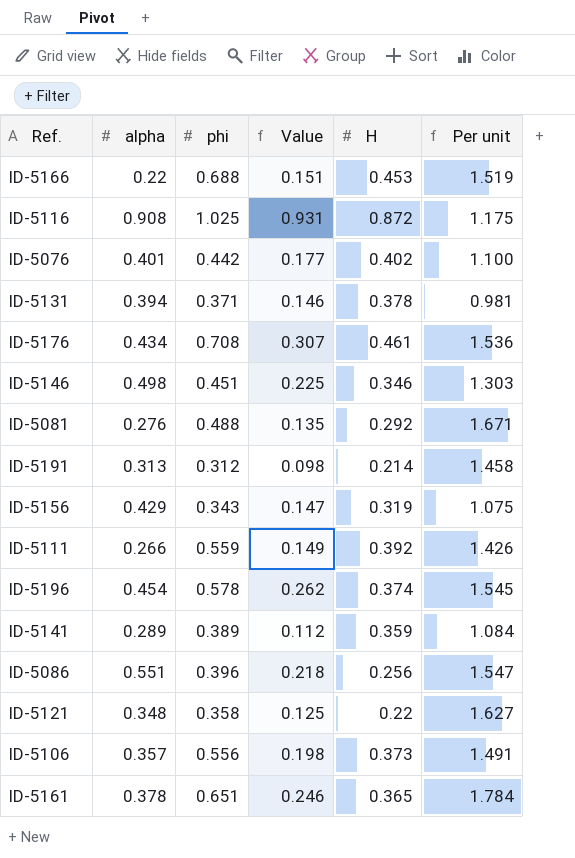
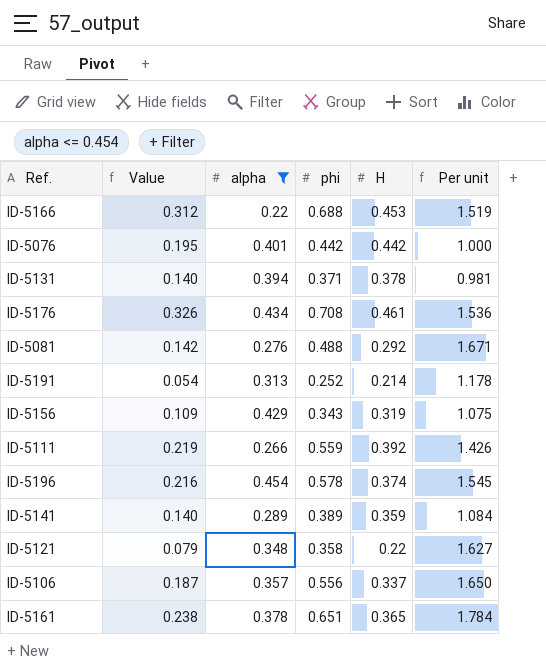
filter: none -> alpha <= 0.454
column Value | formula: [alpha] * [phi] -> [phi] * [H]
column Value | position: 4 -> 2
ID-5076 | H: 0.402 -> 0.442
ID-5076 | Per unit: 1.100 -> 1.000
ID-5191 | phi: 0.312 -> 0.252
ID-5191 | Per unit: 1.458 -> 1.178
ID-5106 | H: 0.373 -> 0.337
ID-5106 | Per unit: 1.491 -> 1.650

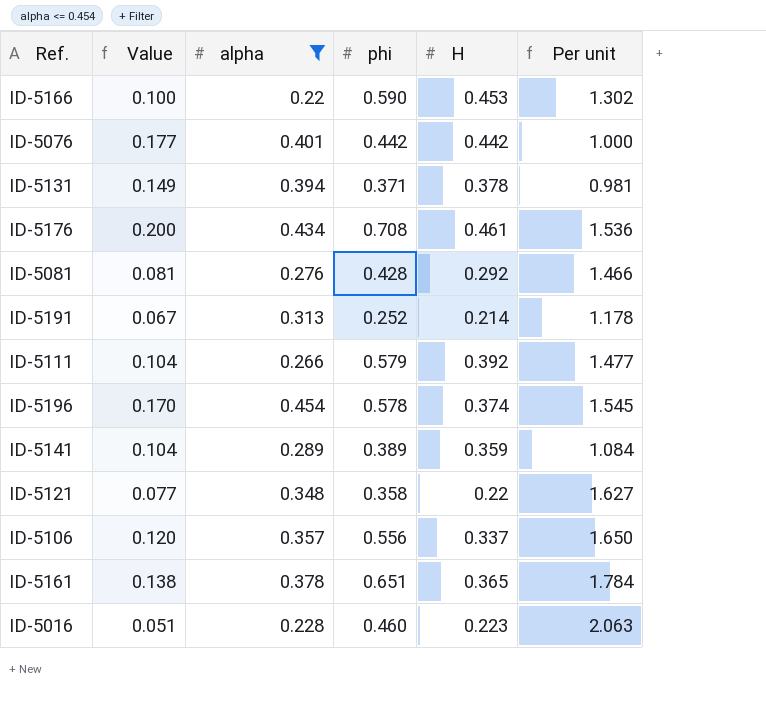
column Value | formula: [phi] * [H] -> [alpha] * [H]
row ID-5156: 0.109 | 0.429 | 0.343 | 0.319 | 1.075 -> none
ID-5166 | phi: 0.688 -> 0.590
ID-5166 | Per unit: 1.519 -> 1.302
ID-5081 | phi: 0.488 -> 0.428
ID-5081 | Per unit: 1.671 -> 1.466
ID-5111 | phi: 0.559 -> 0.579
ID-5111 | Per unit: 1.426 -> 1.477
row ID-5016: none -> 0.051 | 0.228 | 0.460 | 0.223 | 2.063

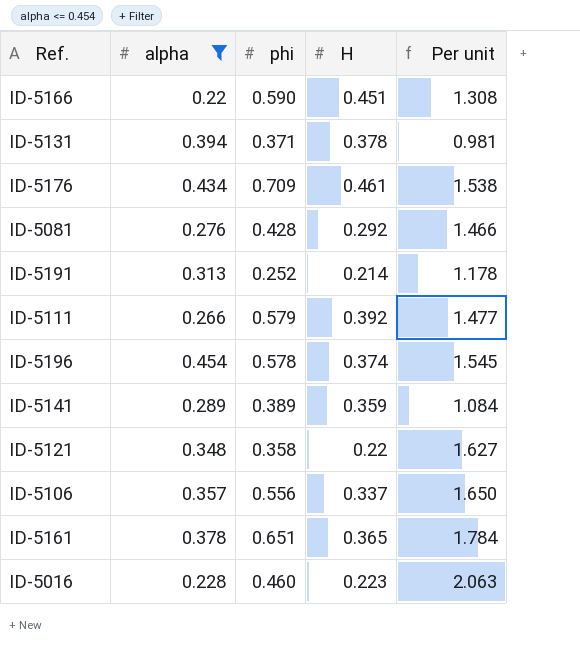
column Value | formula: [alpha] * [H] -> none
row ID-5076: 0.177 | 0.401 | 0.442 | 0.442 | 1.000 -> none
ID-5166 | H: 0.453 -> 0.451
ID-5166 | Per unit: 1.302 -> 1.308
ID-5176 | phi: 0.708 -> 0.709
ID-5176 | Per unit: 1.536 -> 1.538

